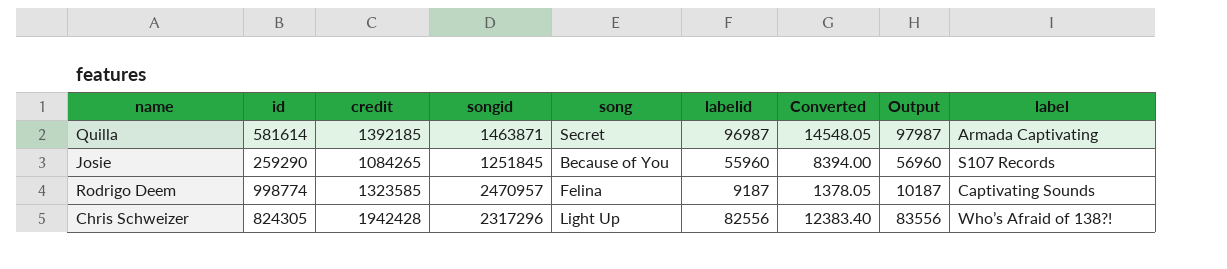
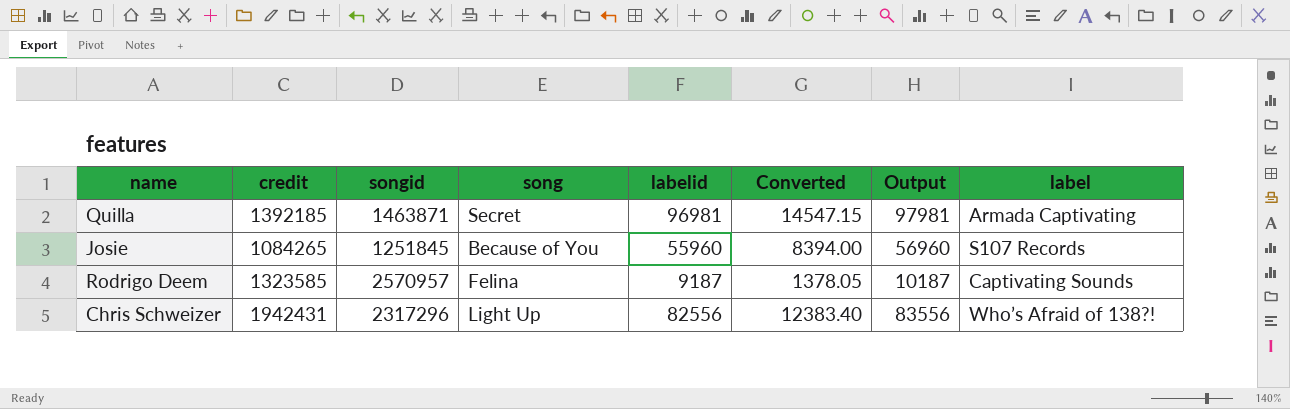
column id | position: 2 -> none
Quilla | labelid: 96987 -> 96981
Quilla | Converted: 14548.05 -> 14547.15
Quilla | Output: 97987 -> 97981
Rodrigo Deem | songid: 2470957 -> 2570957
Chris Schweizer | credit: 1942428 -> 1942431

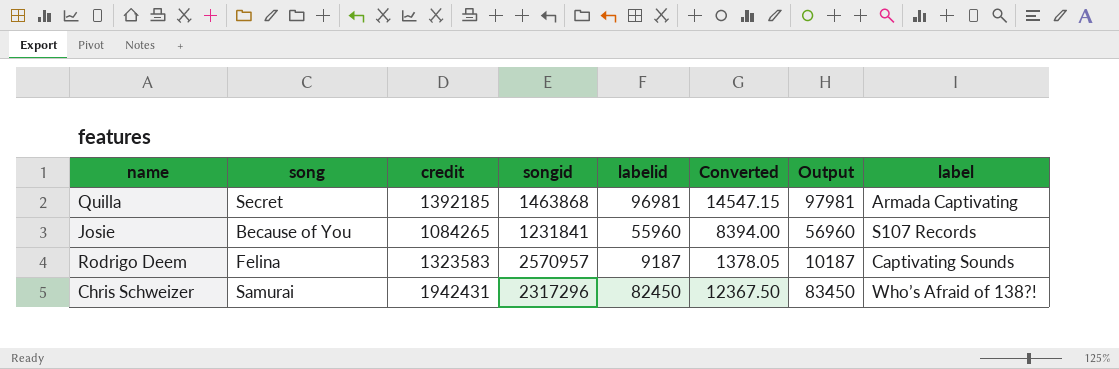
column song | position: 4 -> 2
Quilla | songid: 1463871 -> 1463868
Josie | songid: 1251845 -> 1231841
Rodrigo Deem | credit: 1323585 -> 1323583
Chris Schweizer | song: Light Up -> Samurai
Chris Schweizer | labelid: 82556 -> 82450
Chris Schweizer | Converted: 12383.40 -> 12367.50
Chris Schweizer | Output: 83556 -> 83450

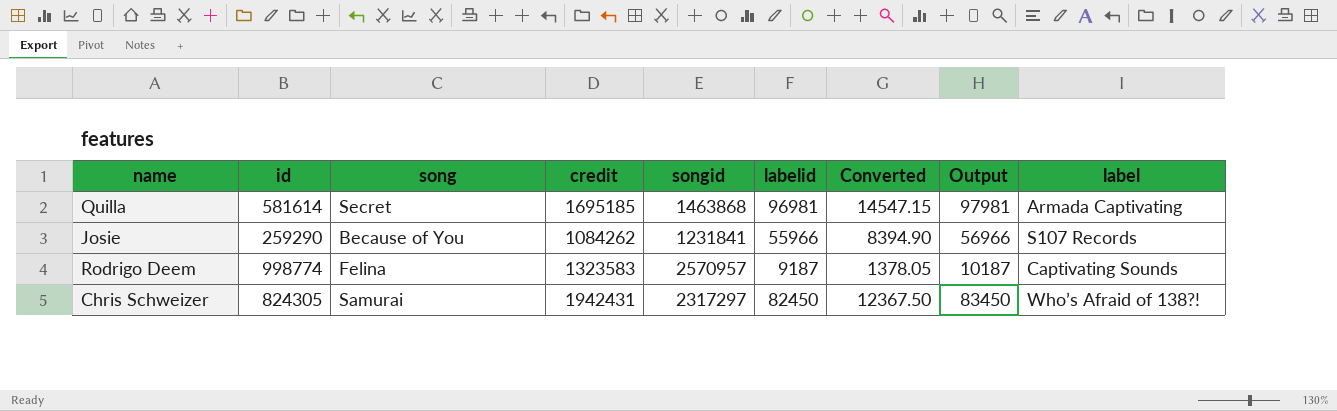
column id | position: none -> 2
Quilla | credit: 1392185 -> 1695185
Josie | credit: 1084265 -> 1084262
Josie | labelid: 55960 -> 55966
Josie | Converted: 8394.00 -> 8394.90
Josie | Output: 56960 -> 56966
Chris Schweizer | songid: 2317296 -> 2317297

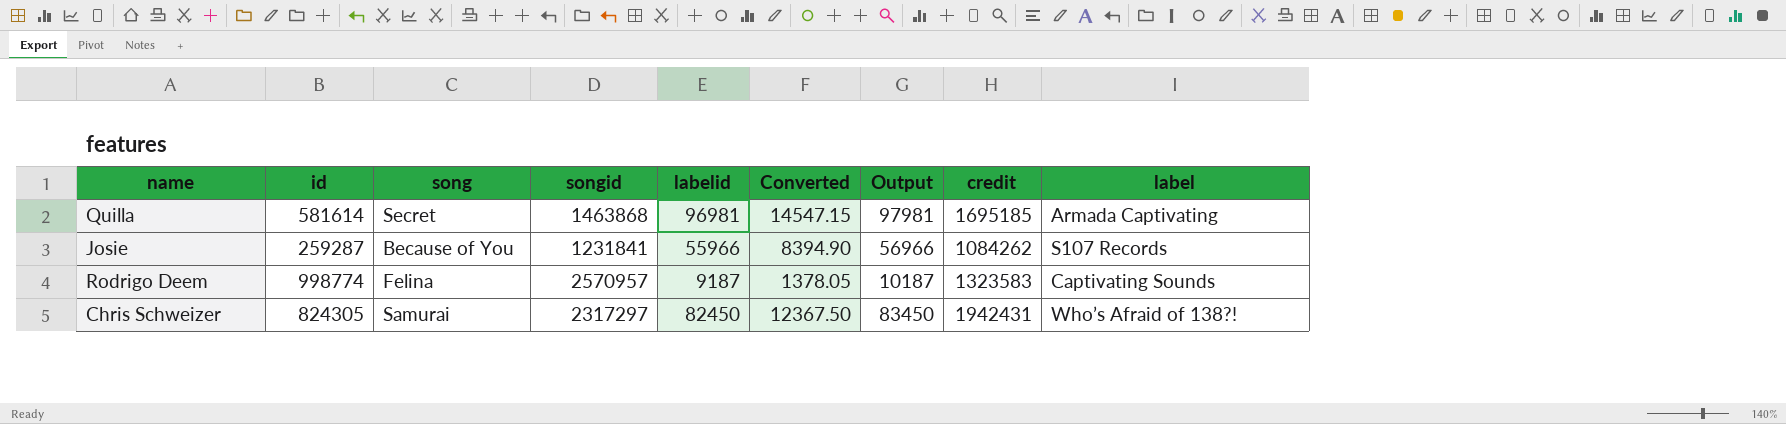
column credit | position: 4 -> 8
Josie | id: 259290 -> 259287

